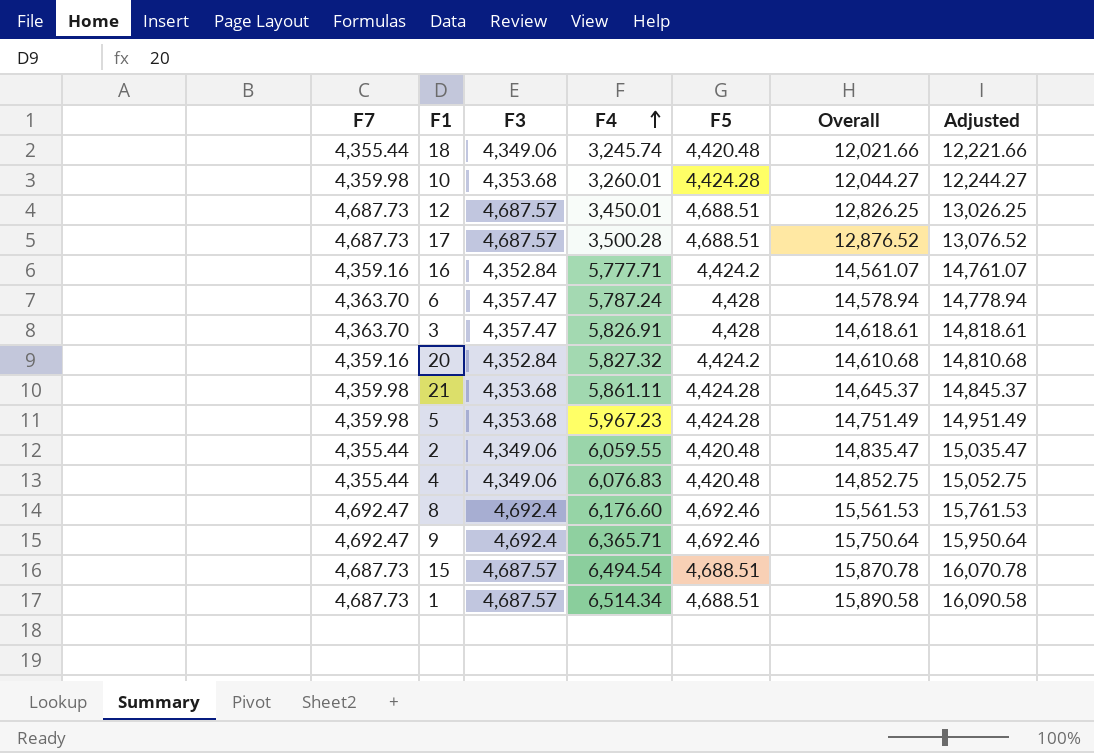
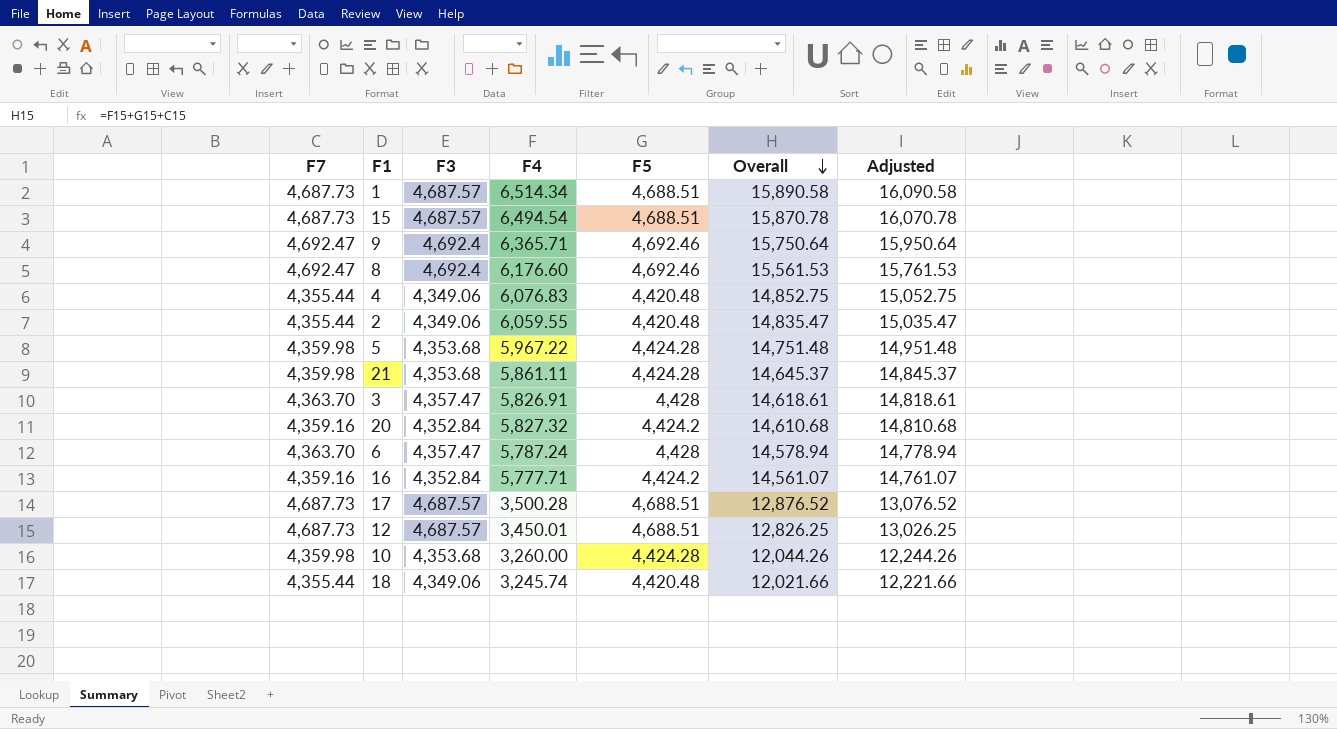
row order: F4 ascending -> Overall descending
5 | F4: 5,967.23 -> 5,967.22
5 | Overall: 14,751.49 -> 14,751.48
5 | Adjusted: 14,951.49 -> 14,951.48
10 | F4: 3,260.01 -> 3,260.00
10 | Overall: 12,044.27 -> 12,044.26
10 | Adjusted: 12,244.27 -> 12,244.26

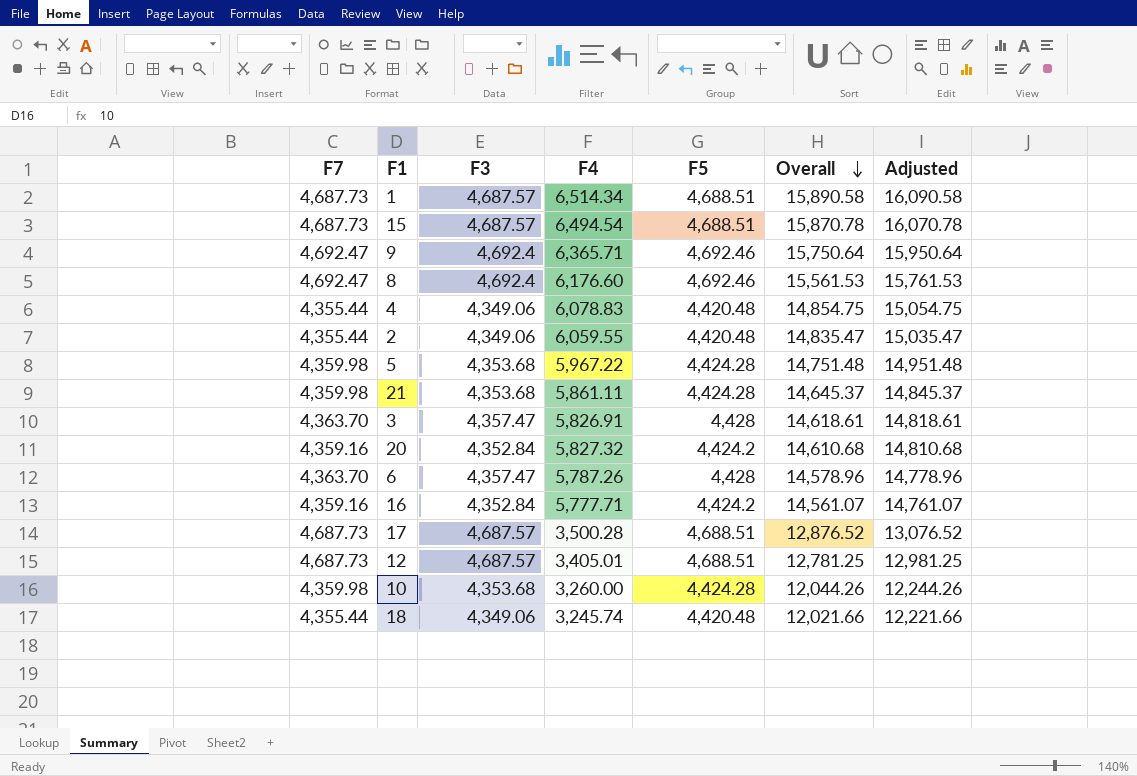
4 | F4: 6,076.83 -> 6,078.83
4 | Overall: 14,852.75 -> 14,854.75
4 | Adjusted: 15,052.75 -> 15,054.75
6 | F4: 5,787.24 -> 5,787.26
6 | Overall: 14,578.94 -> 14,578.96
6 | Adjusted: 14,778.94 -> 14,778.96
12 | F4: 3,450.01 -> 3,405.01
12 | Overall: 12,826.25 -> 12,781.25
12 | Adjusted: 13,026.25 -> 12,981.25

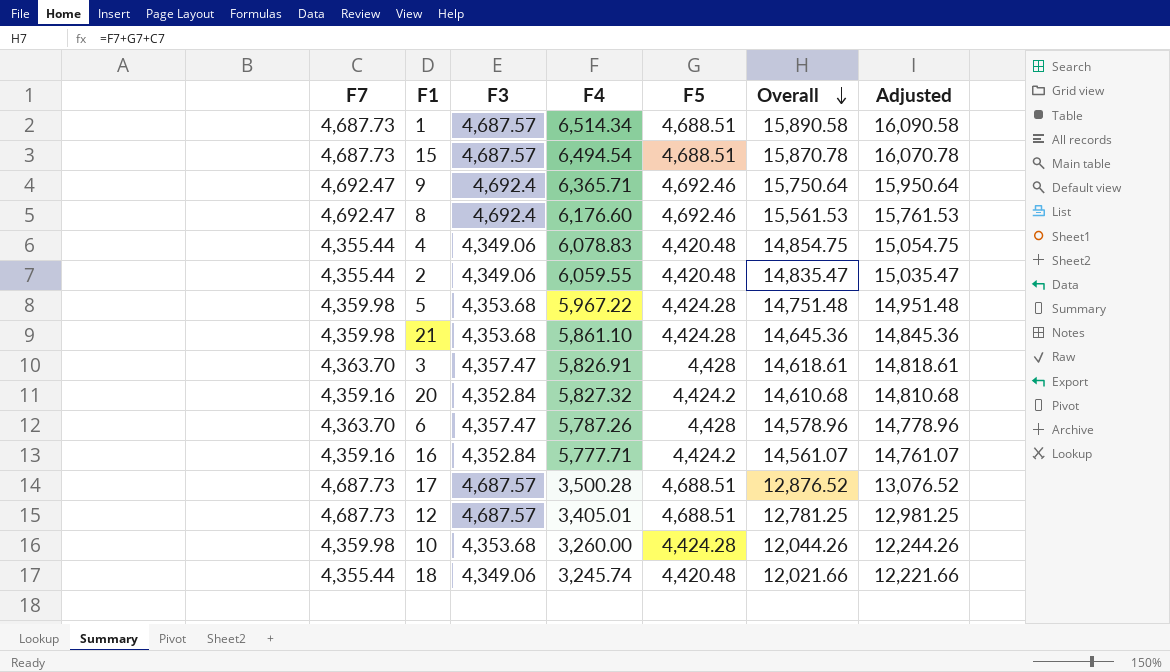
21 | F4: 5,861.11 -> 5,861.10
21 | Overall: 14,645.37 -> 14,645.36
21 | Adjusted: 14,845.37 -> 14,845.36

